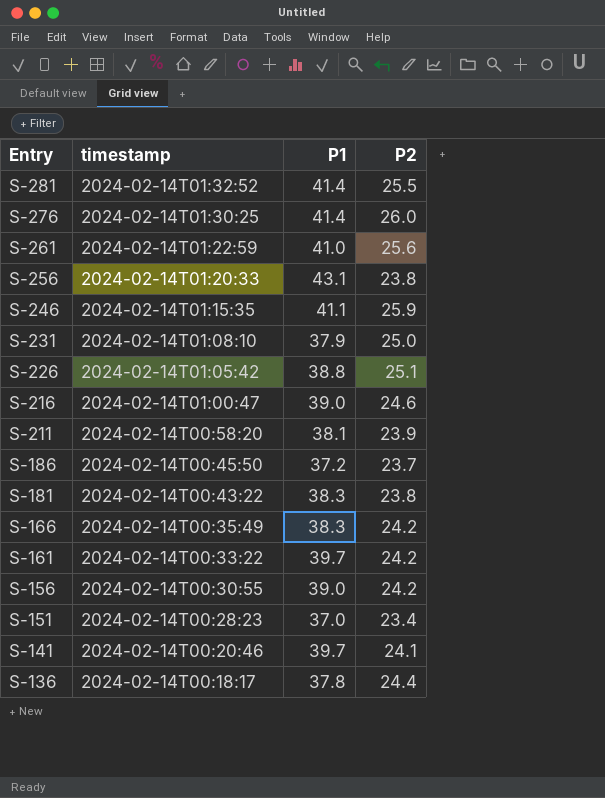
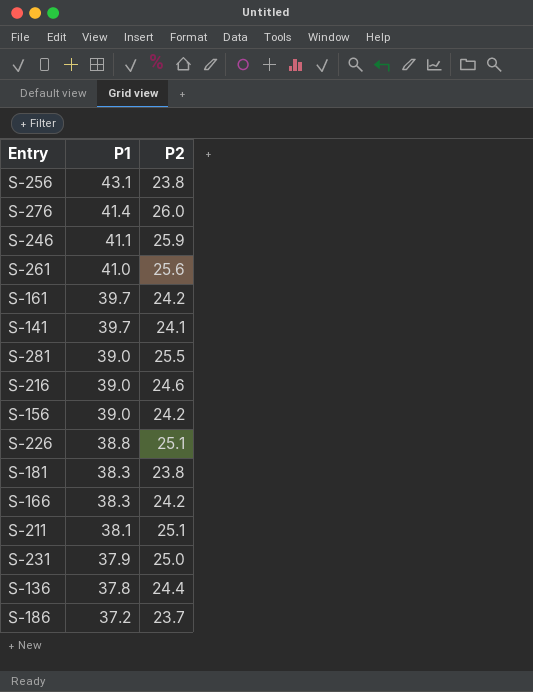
row order: Entry descending -> P1 descending
column timestamp | position: 2 -> none
row S-151: 2024-02-14T00:28:23 | 37.0 | 23.4 -> none
S-281 | P1: 41.4 -> 39.0
S-211 | P2: 23.9 -> 25.1

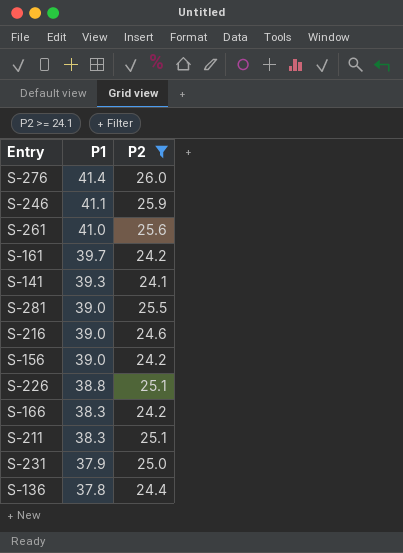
filter: none -> P2 >= 24.1
S-141 | P1: 39.7 -> 39.3
S-211 | P1: 38.1 -> 38.3

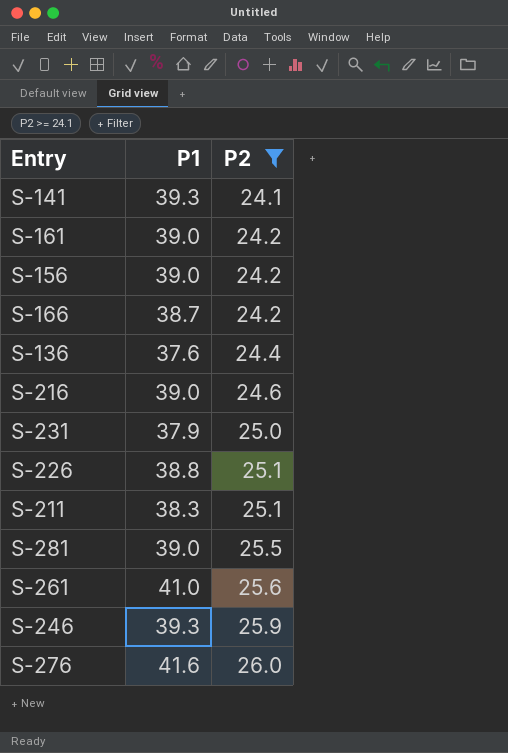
row order: P1 descending -> P2 ascending
S-161 | P1: 39.7 -> 39.0
S-166 | P1: 38.3 -> 38.7
S-136 | P1: 37.8 -> 37.6
S-246 | P1: 41.1 -> 39.3
S-276 | P1: 41.4 -> 41.6

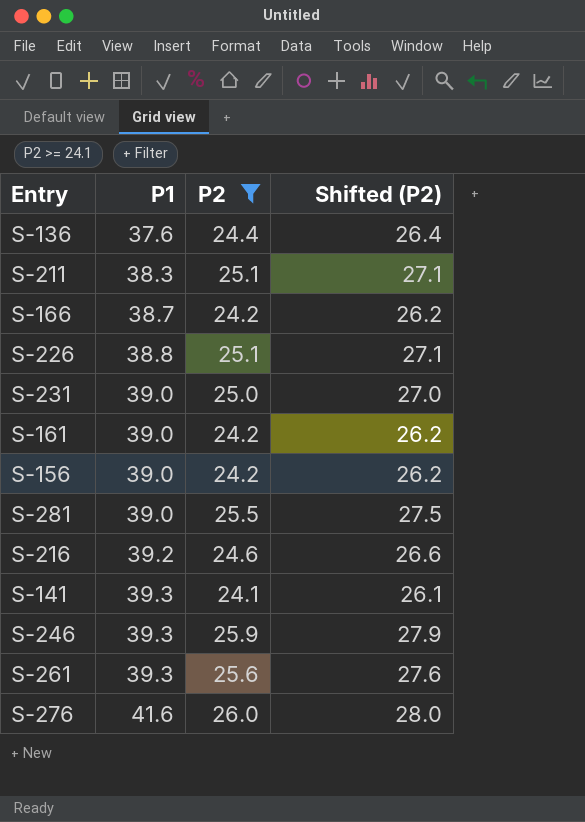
row order: P2 ascending -> P1 ascending
column Shifted (P2) | formula: none -> [P2] + 2
S-231 | P1: 37.9 -> 39.0
S-216 | P1: 39.0 -> 39.2
S-261 | P1: 41.0 -> 39.3

